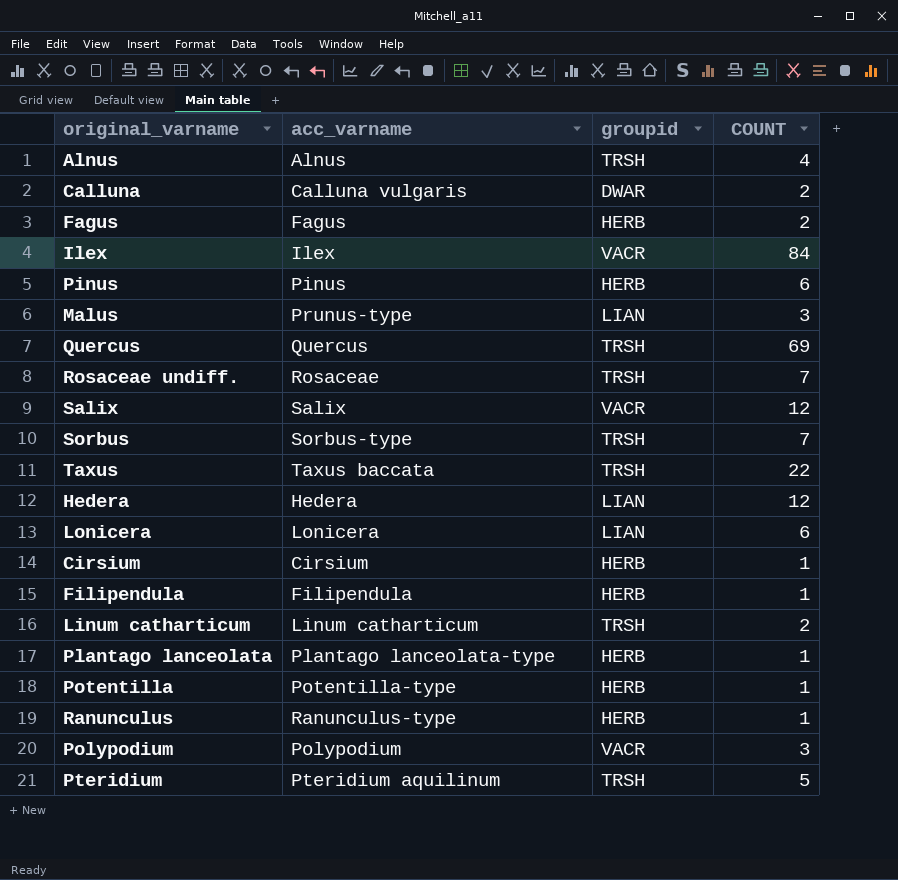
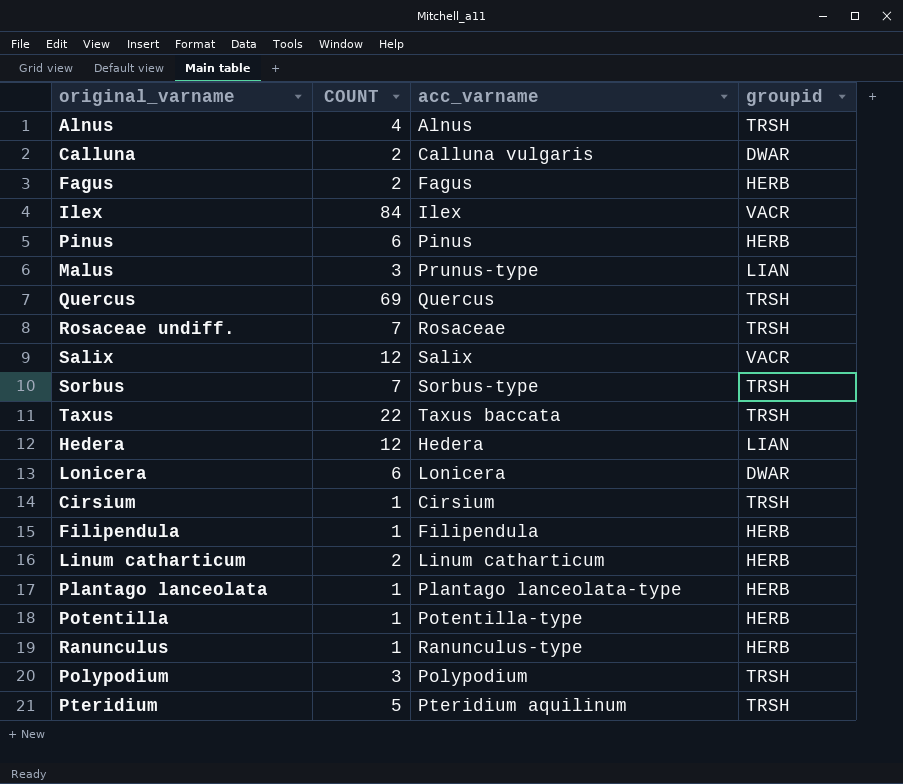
column COUNT | position: 4 -> 2
Lonicera | groupid: LIAN -> DWAR
Cirsium | groupid: HERB -> TRSH
Linum catharticum | groupid: TRSH -> HERB
Polypodium | groupid: VACR -> TRSH

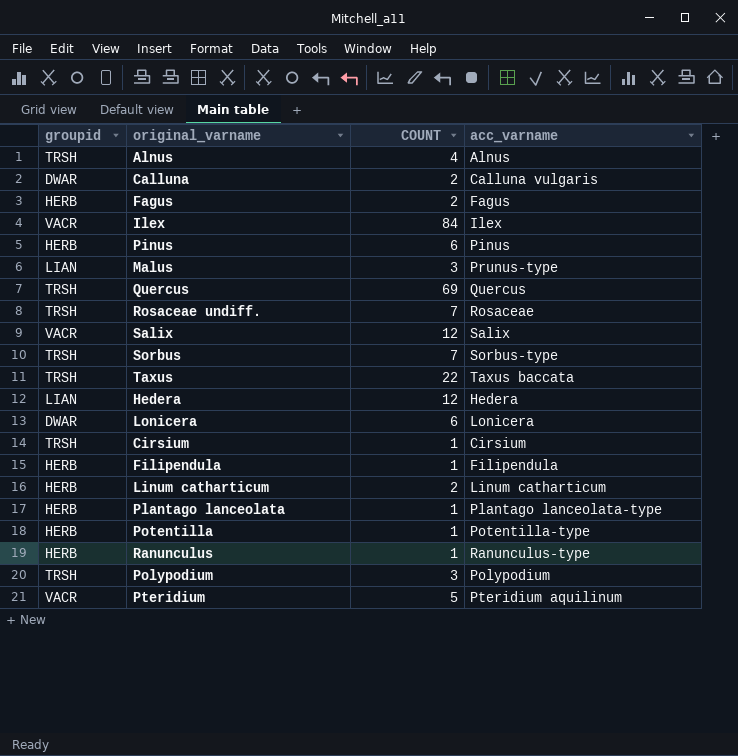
column groupid | position: 4 -> 1
Pteridium | groupid: TRSH -> VACR

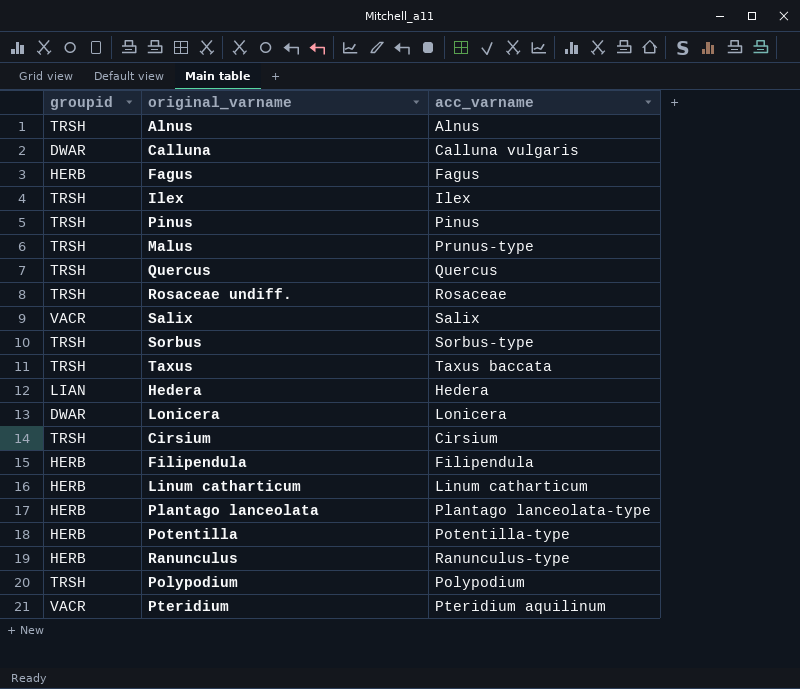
column COUNT | position: 3 -> none
Ilex | groupid: VACR -> TRSH
Pinus | groupid: HERB -> TRSH
Malus | groupid: LIAN -> TRSH

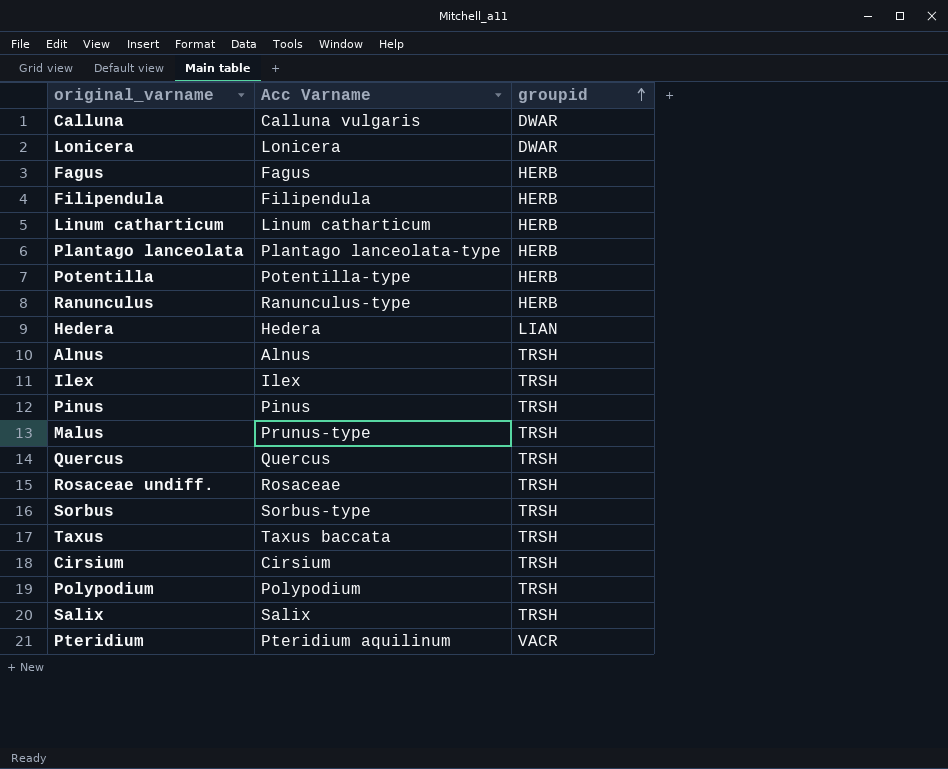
row order: none -> groupid ascending
column name: acc_varname -> Acc Varname
column groupid | position: 1 -> 3
Salix | groupid: VACR -> TRSH

